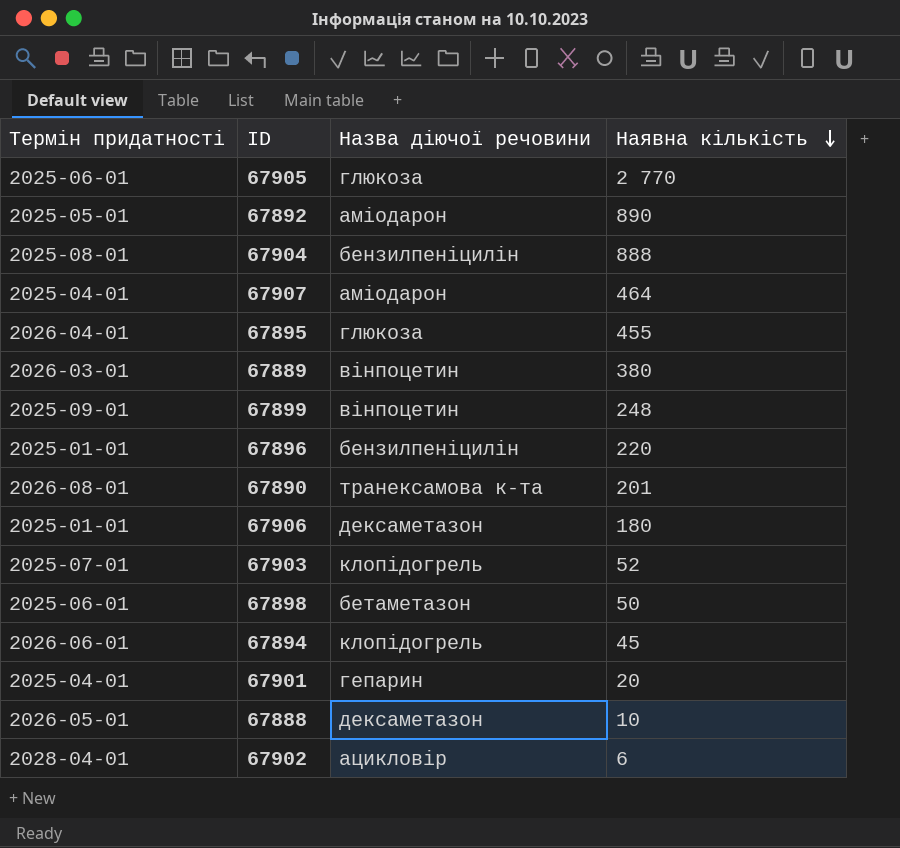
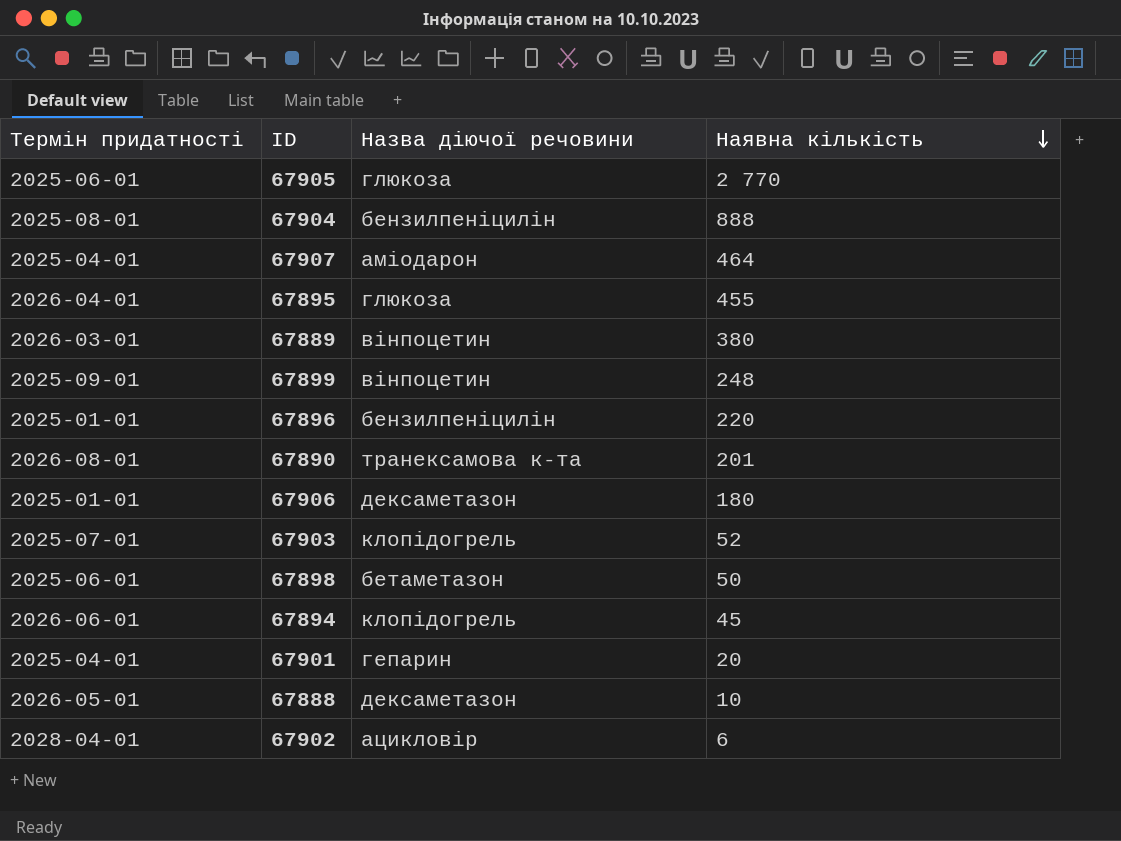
row 67892: 2025-05-01 | аміодарон | 890 -> none

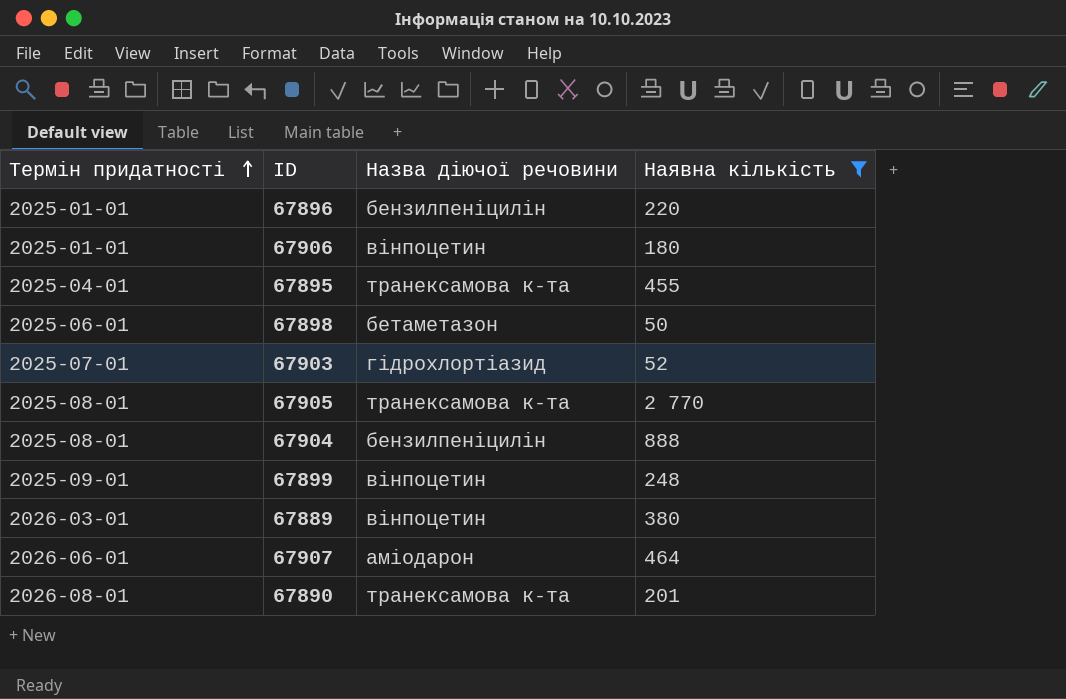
filter: none -> Наявна кількість >= 50
row order: Наявна кількість descending -> Термін придатності ascending
67906 | Назва діючої речовини: дексаметазон -> вінпоцетин
67895 | Термін придатності: 2026-04-01 -> 2025-04-01
67895 | Назва діючої речовини: глюкоза -> транексамова к-та
67903 | Назва діючої речовини: клопідогрель -> гідрохлортіазид
67905 | Термін придатності: 2025-06-01 -> 2025-08-01
67905 | Назва діючої речовини: глюкоза -> транексамова к-та
67907 | Термін придатності: 2025-04-01 -> 2026-06-01

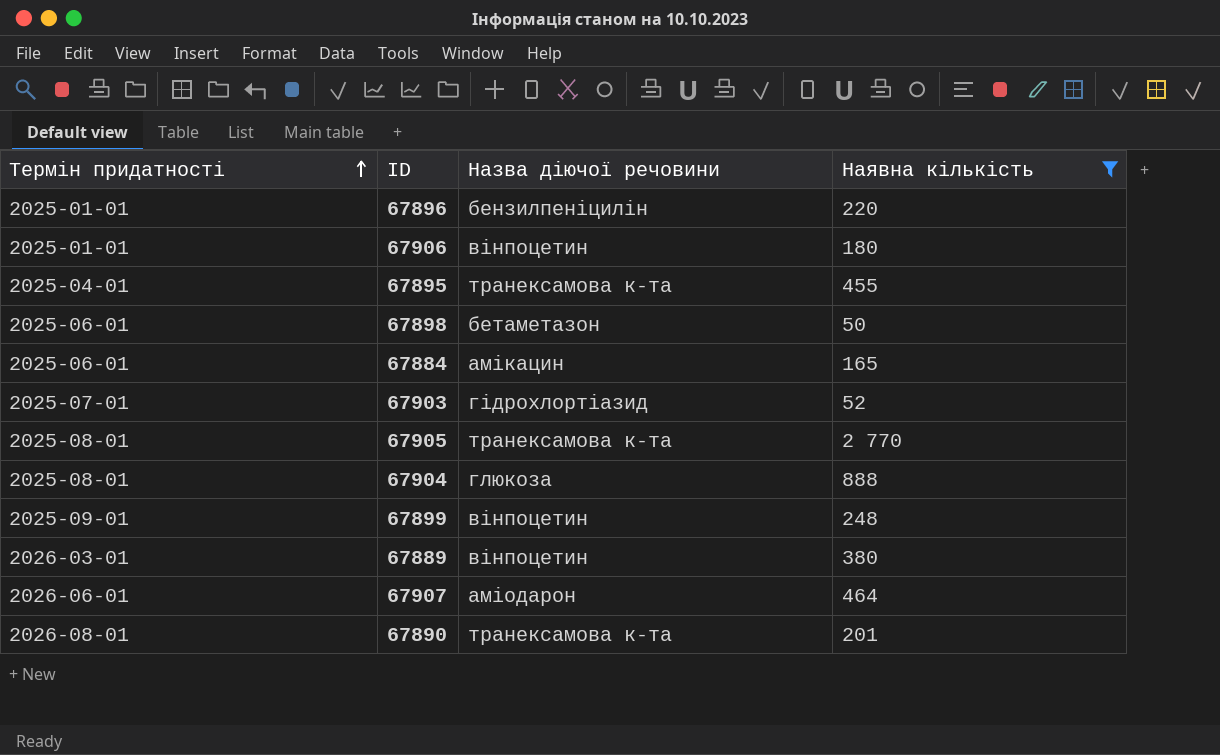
row 67884: none -> 2025-06-01 | амікацин | 165
67904 | Назва діючої речовини: бензилпеніцилін -> глюкоза

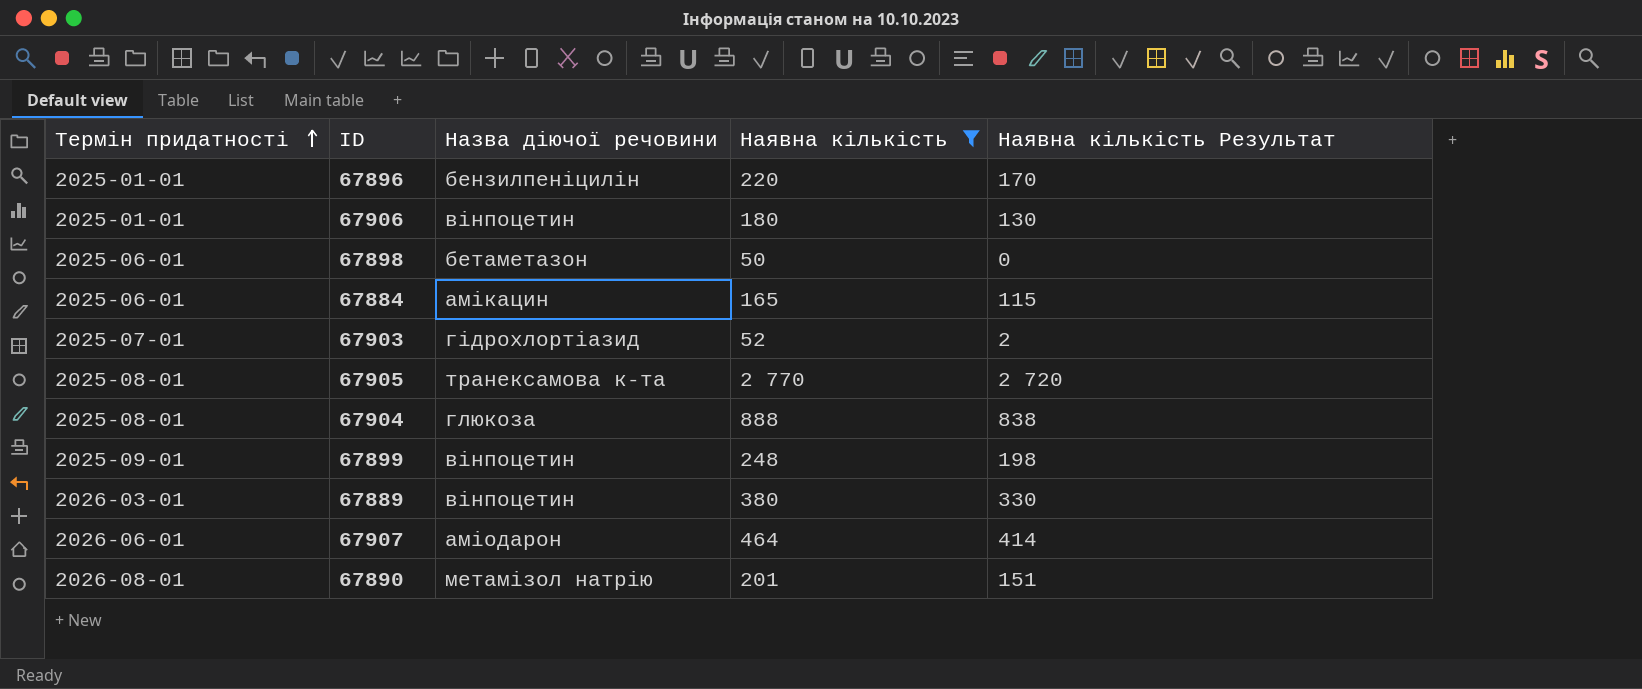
column Наявна кількість Результат | formula: none -> [Наявна кількість] - 50
row 67895: 2025-04-01 | транексамова к-та | 455 -> none
67890 | Назва діючої речовини: транексамова к-та -> метамізол натрію

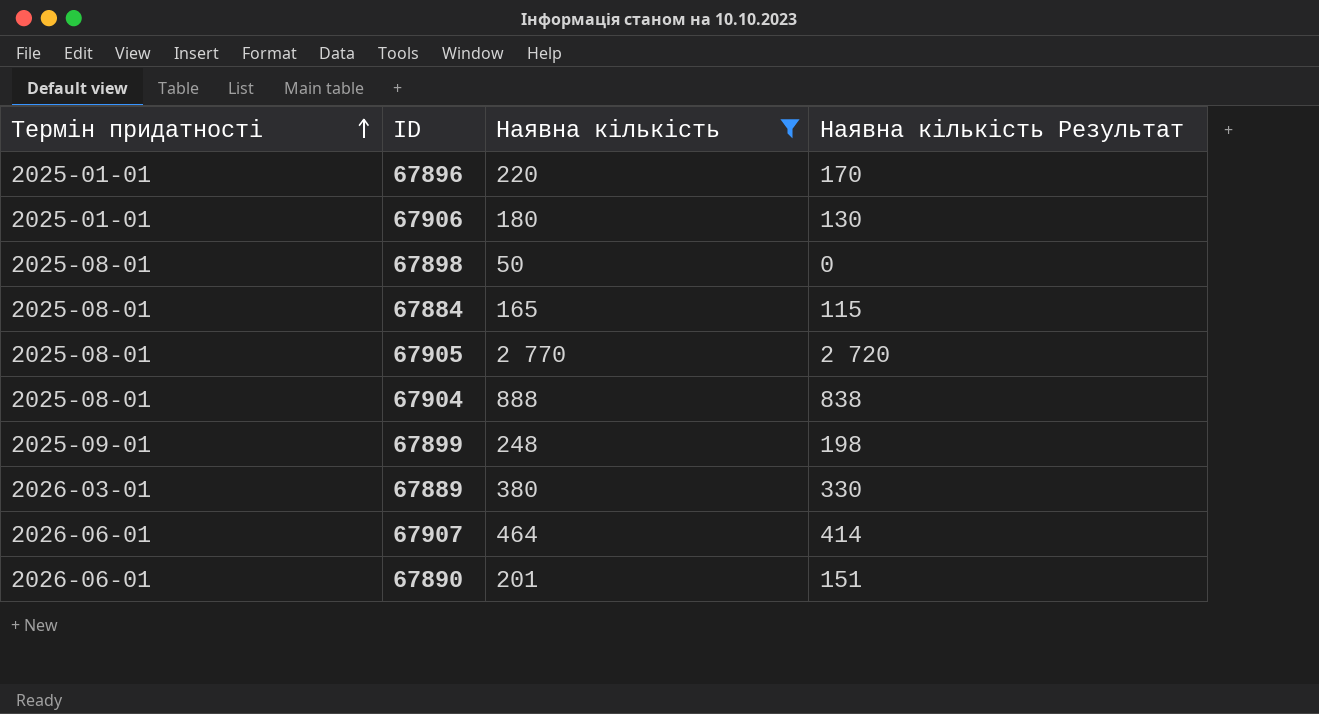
column Назва діючої речовини | position: 3 -> none
row 67903: 2025-07-01 | гідрохлортіазид | 52 | 2 -> none
67898 | Термін придатності: 2025-06-01 -> 2025-08-01
67884 | Термін придатності: 2025-06-01 -> 2025-08-01
67890 | Термін придатності: 2026-08-01 -> 2026-06-01

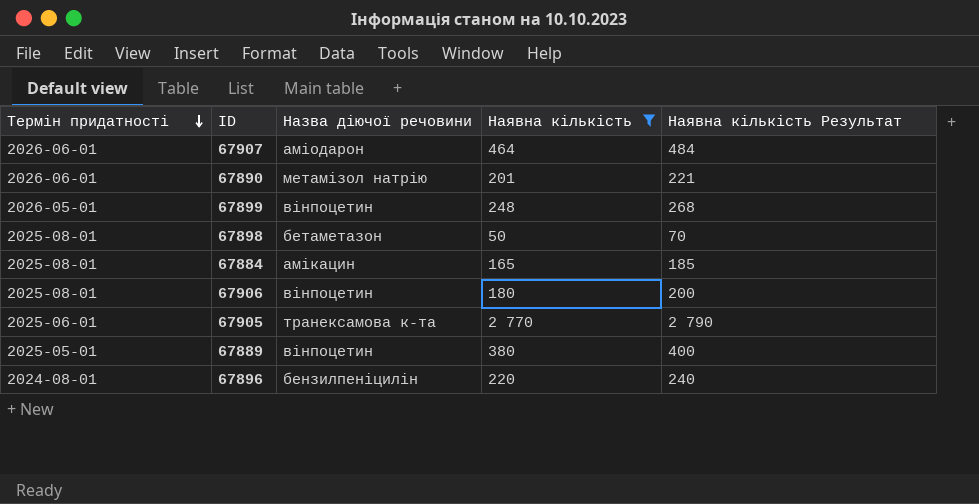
row order: Термін придатності ascending -> Термін придатності descending
column Назва діючої речовини | position: none -> 3
column Наявна кількість Результат | formula: [Наявна кількість] - 50 -> [Наявна кількість] + 20
row 67904: 2025-08-01 | 888 | 838 -> none
67899 | Термін придатності: 2025-09-01 -> 2026-05-01
67906 | Термін придатності: 2025-01-01 -> 2025-08-01
67905 | Термін придатності: 2025-08-01 -> 2025-06-01
67889 | Термін придатності: 2026-03-01 -> 2025-05-01
67896 | Термін придатності: 2025-01-01 -> 2024-08-01

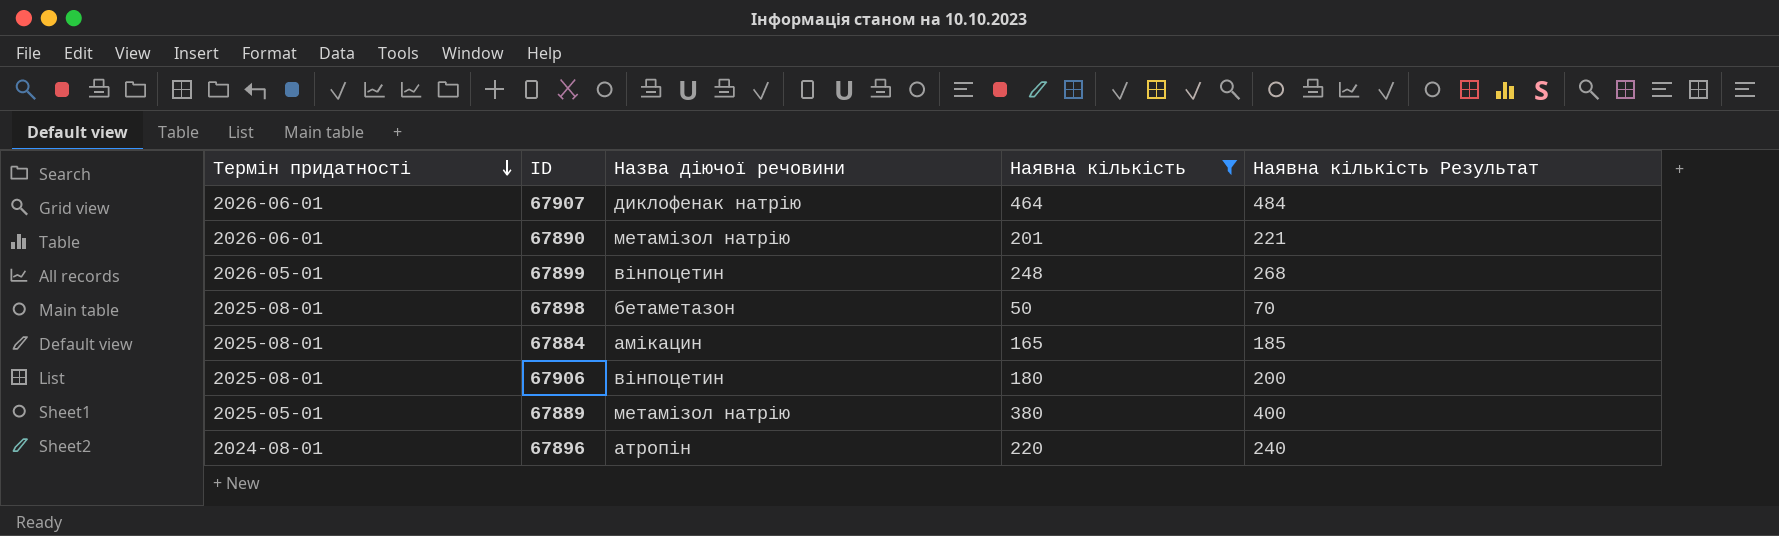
row 67905: 2025-06-01 | транексамова к-та | 2 770 | 2 790 -> none
67907 | Назва діючої речовини: аміодарон -> диклофенак натрію
67889 | Назва діючої речовини: вінпоцетин -> метамізол натрію
67896 | Назва діючої речовини: бензилпеніцилін -> атропін

